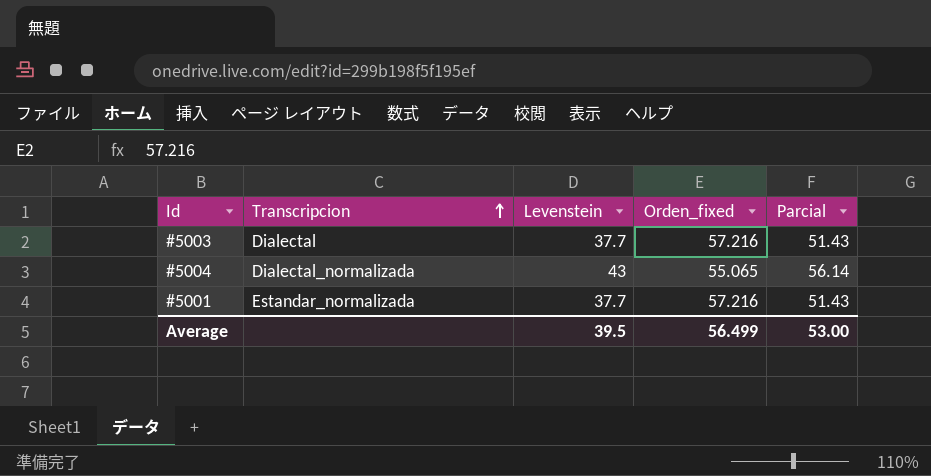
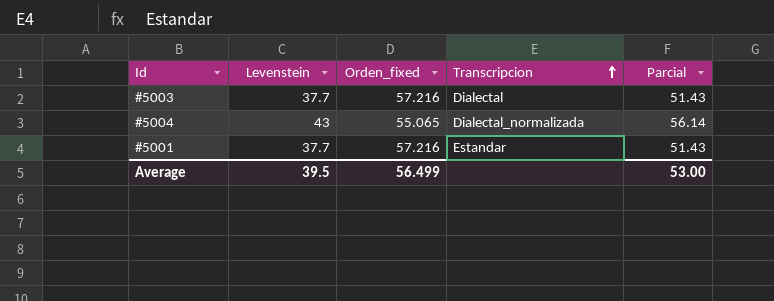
column Transcripcion | position: 2 -> 4
#5001 | Transcripcion: Estandar_normalizada -> Estandar

